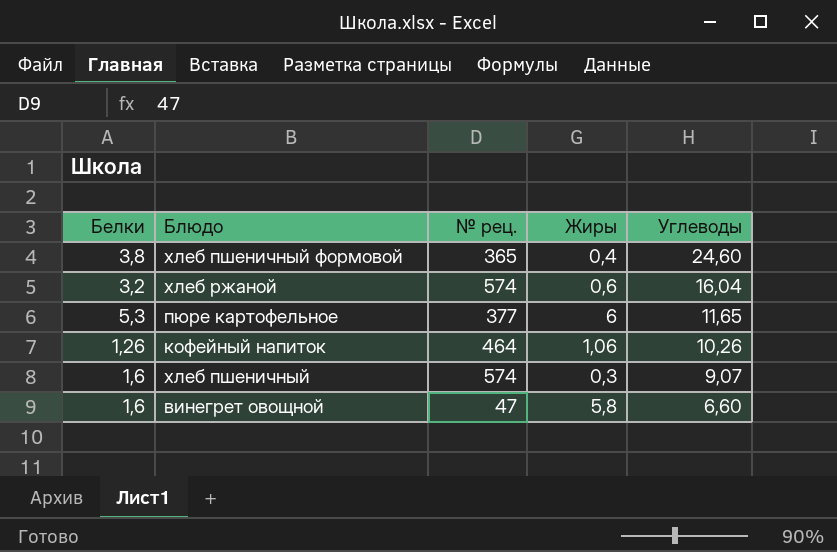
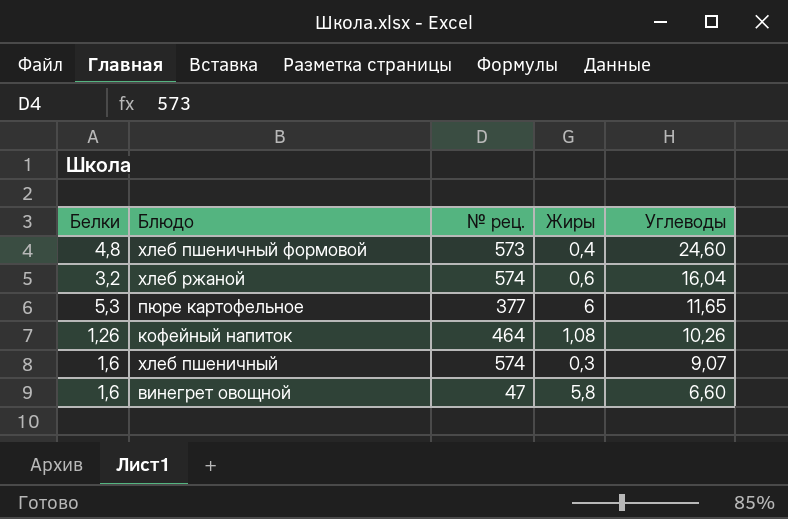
хлеб пшеничный формовой | Белки: 3,8 -> 4,8
хлеб пшеничный формовой | № рец.: 365 -> 573
кофейный напиток | Жиры: 1,06 -> 1,08

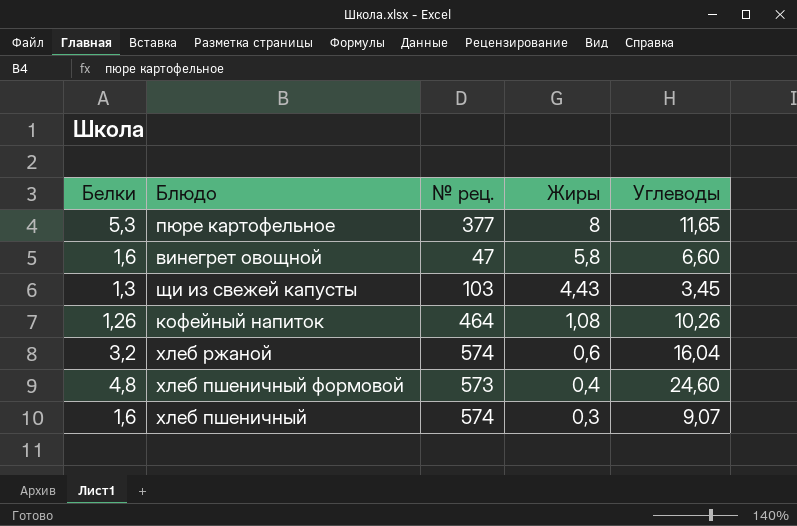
row order: Углеводы descending -> Жиры descending
пюре картофельное | Жиры: 6 -> 8
row щи из свежей капусты: none -> 1,3 | 103 | 4,43 | 3,45

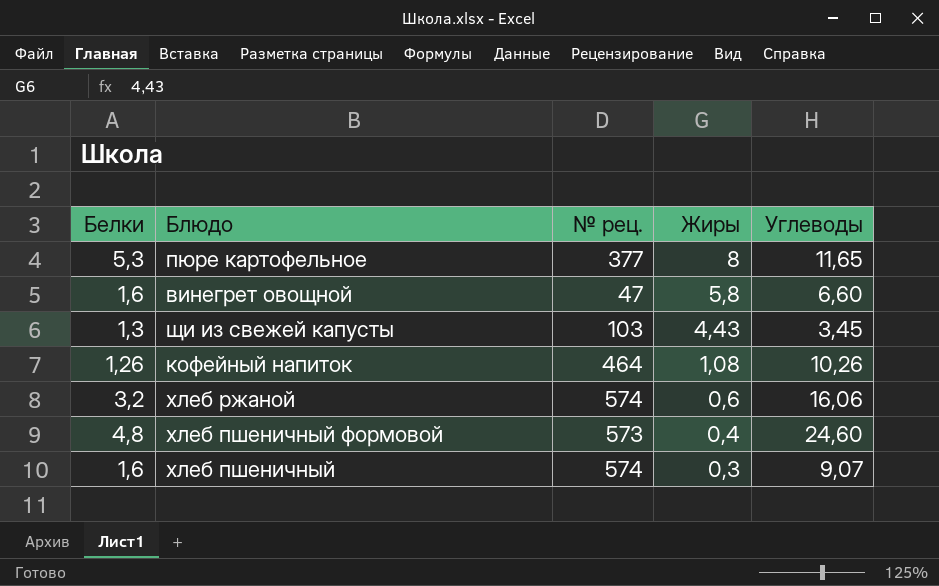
хлеб ржаной | Углеводы: 16,04 -> 16,06

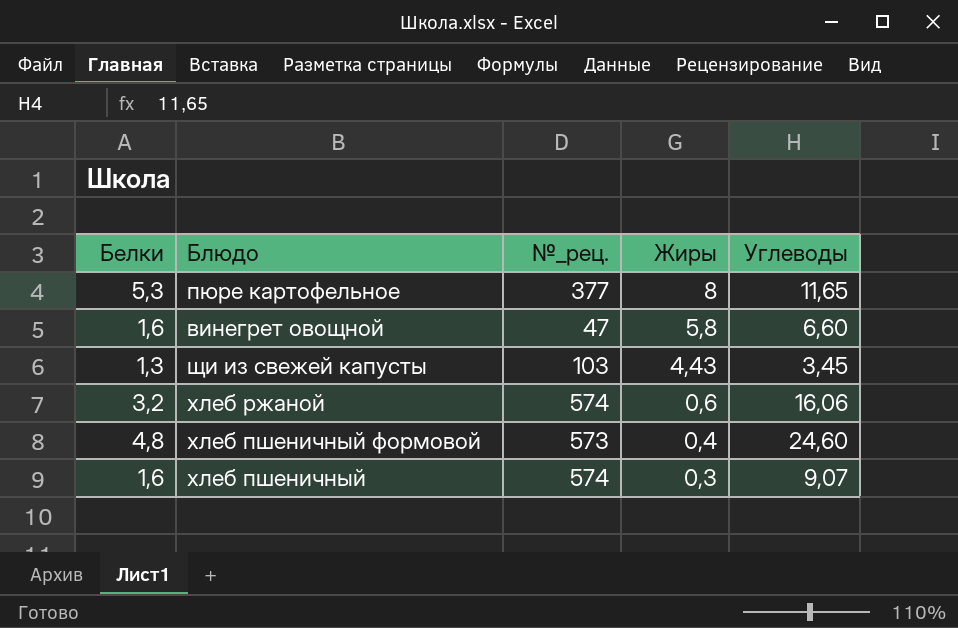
column name: № рец. -> №_рец.
row кофейный напиток: 1,26 | 464 | 1,08 | 10,26 -> none

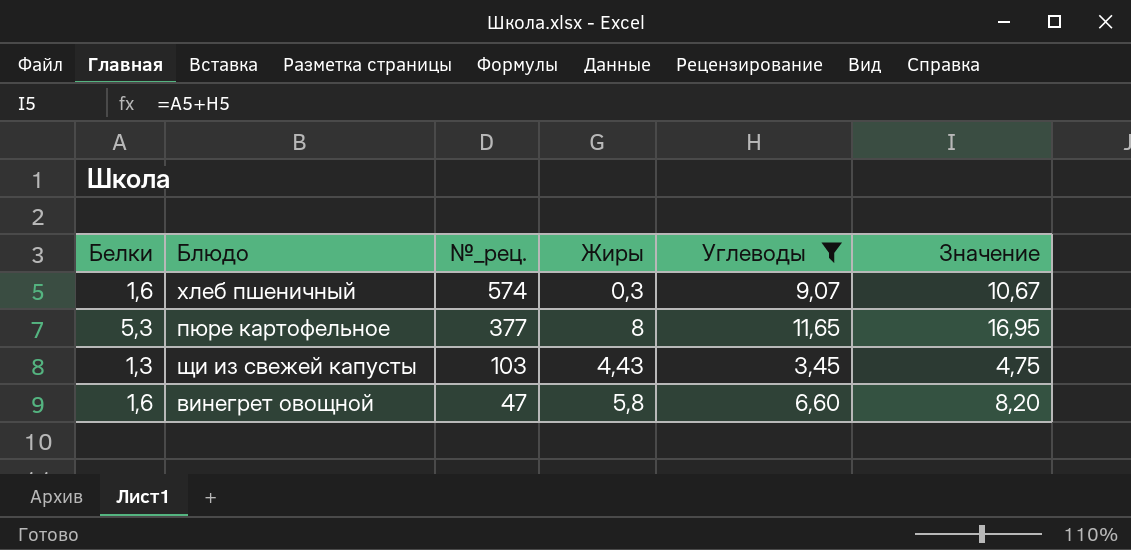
filter: none -> Углеводы <= 11,65
row order: Жиры descending -> №_рец. descending
column Значение | formula: none -> [Белки] + [Углеводы]

